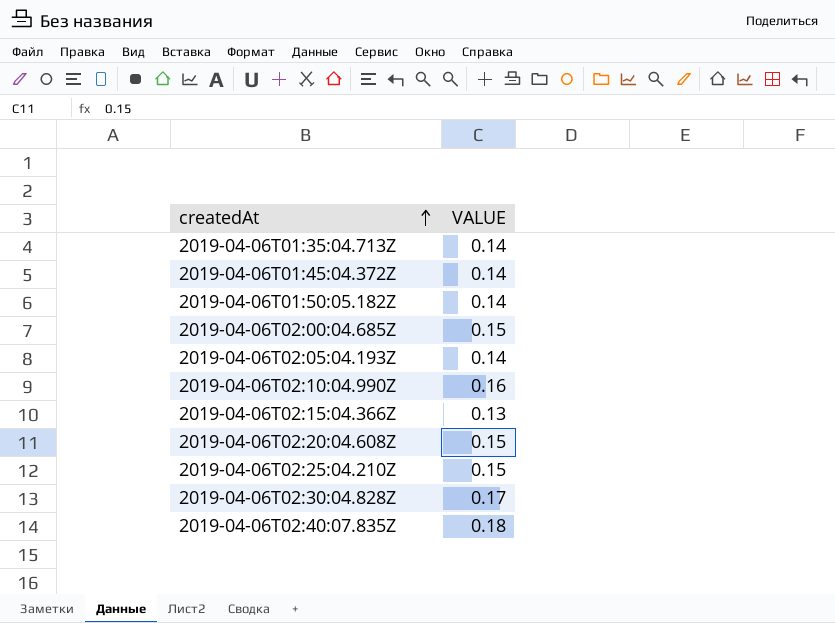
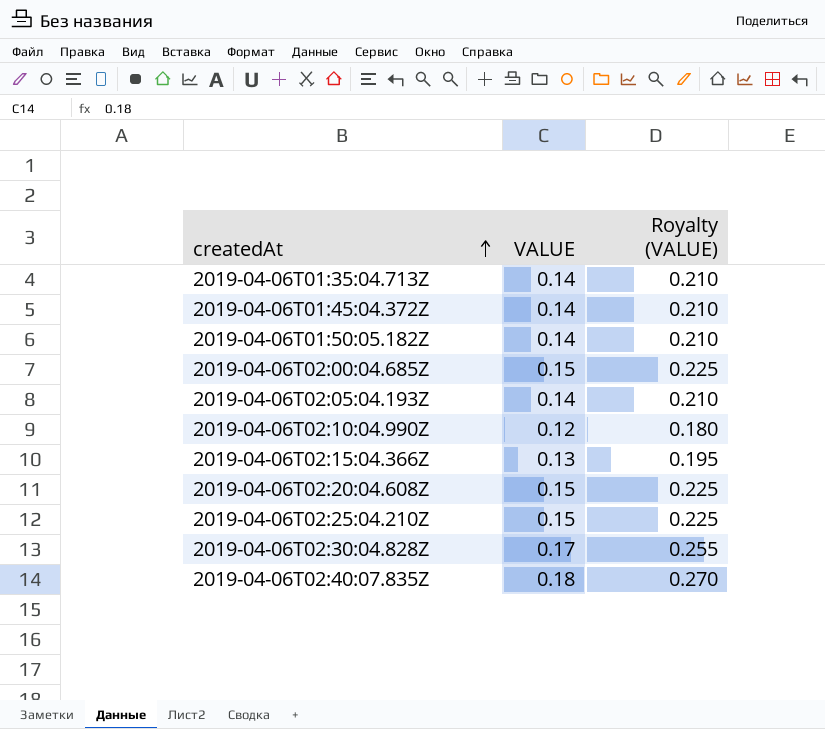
column Royalty (VALUE) | formula: none -> [VALUE] * 1.5
2019-04-06T02:10:04.990Z | VALUE: 0.16 -> 0.12

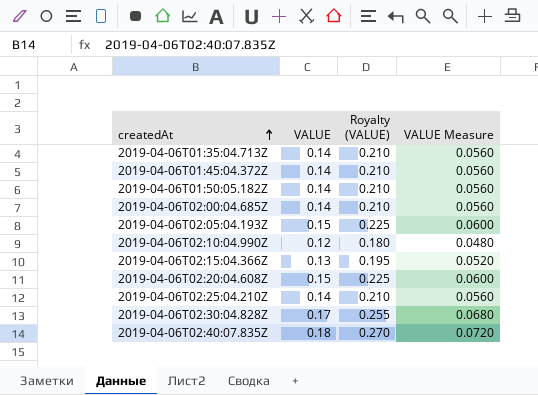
column VALUE Measure | formula: none -> [VALUE] * 0.4
2019-04-06T02:00:04.685Z | VALUE: 0.15 -> 0.14
2019-04-06T02:00:04.685Z | Royalty (VALUE): 0.225 -> 0.210
2019-04-06T02:05:04.193Z | VALUE: 0.14 -> 0.15
2019-04-06T02:05:04.193Z | Royalty (VALUE): 0.210 -> 0.225
2019-04-06T02:25:04.210Z | VALUE: 0.15 -> 0.14
2019-04-06T02:25:04.210Z | Royalty (VALUE): 0.225 -> 0.210

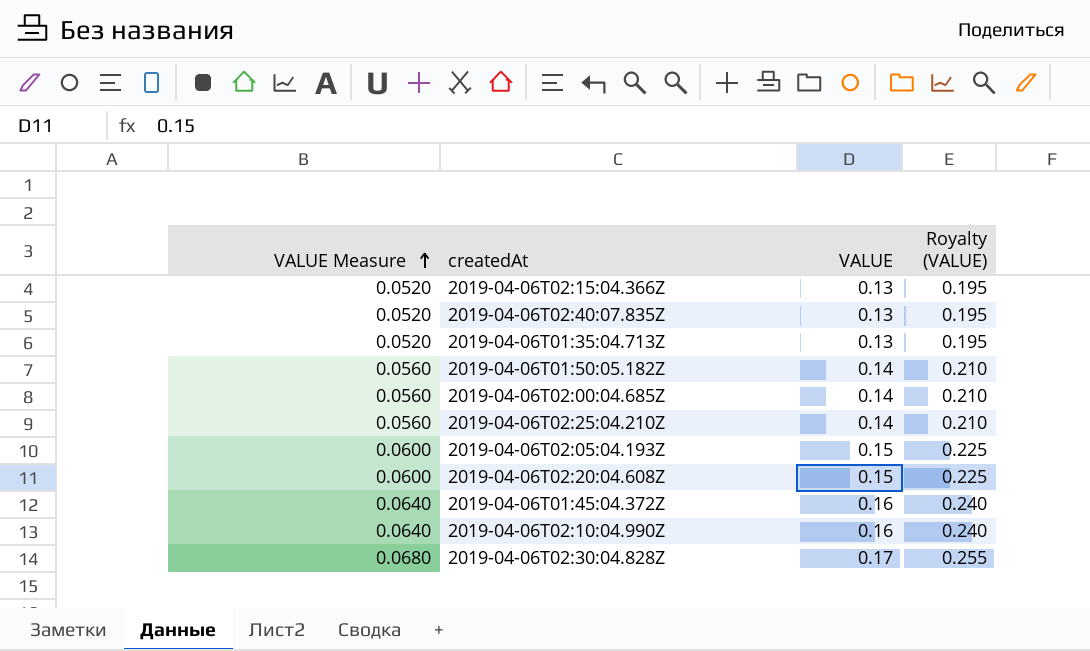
row order: createdAt ascending -> VALUE Measure ascending
column VALUE Measure | position: 4 -> 1
2019-04-06T02:40:07.835Z | VALUE Measure: 0.0720 -> 0.0520
2019-04-06T02:40:07.835Z | VALUE: 0.18 -> 0.13
2019-04-06T02:40:07.835Z | Royalty (VALUE): 0.270 -> 0.195
2019-04-06T01:35:04.713Z | VALUE Measure: 0.0560 -> 0.0520
2019-04-06T01:35:04.713Z | VALUE: 0.14 -> 0.13
2019-04-06T01:35:04.713Z | Royalty (VALUE): 0.210 -> 0.195
2019-04-06T01:45:04.372Z | VALUE Measure: 0.0560 -> 0.0640
2019-04-06T01:45:04.372Z | VALUE: 0.14 -> 0.16
2019-04-06T01:45:04.372Z | Royalty (VALUE): 0.210 -> 0.240
2019-04-06T02:10:04.990Z | VALUE Measure: 0.0480 -> 0.0640
2019-04-06T02:10:04.990Z | VALUE: 0.12 -> 0.16
2019-04-06T02:10:04.990Z | Royalty (VALUE): 0.180 -> 0.240

